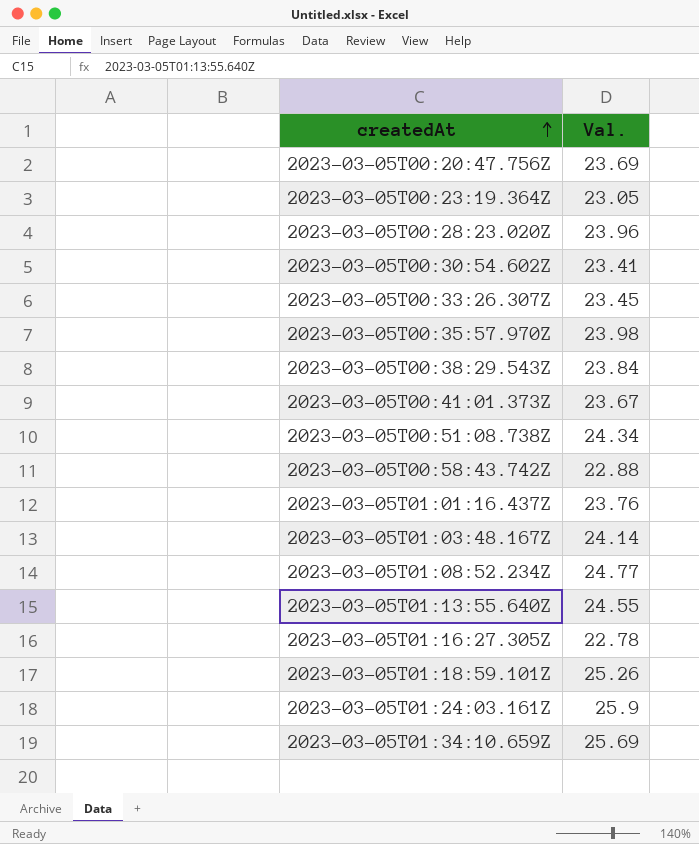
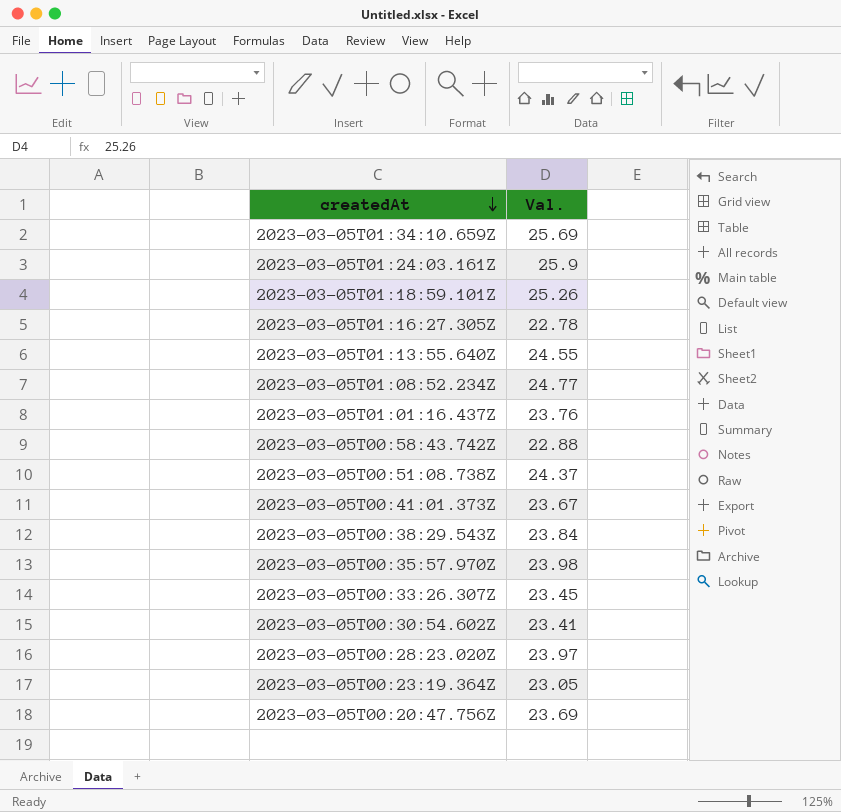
row order: createdAt ascending -> createdAt descending
row 2023-03-05T01:03:48.167Z: 24.14 -> none
2023-03-05T00:51:08.738Z | Val.: 24.34 -> 24.37
2023-03-05T00:28:23.020Z | Val.: 23.96 -> 23.97

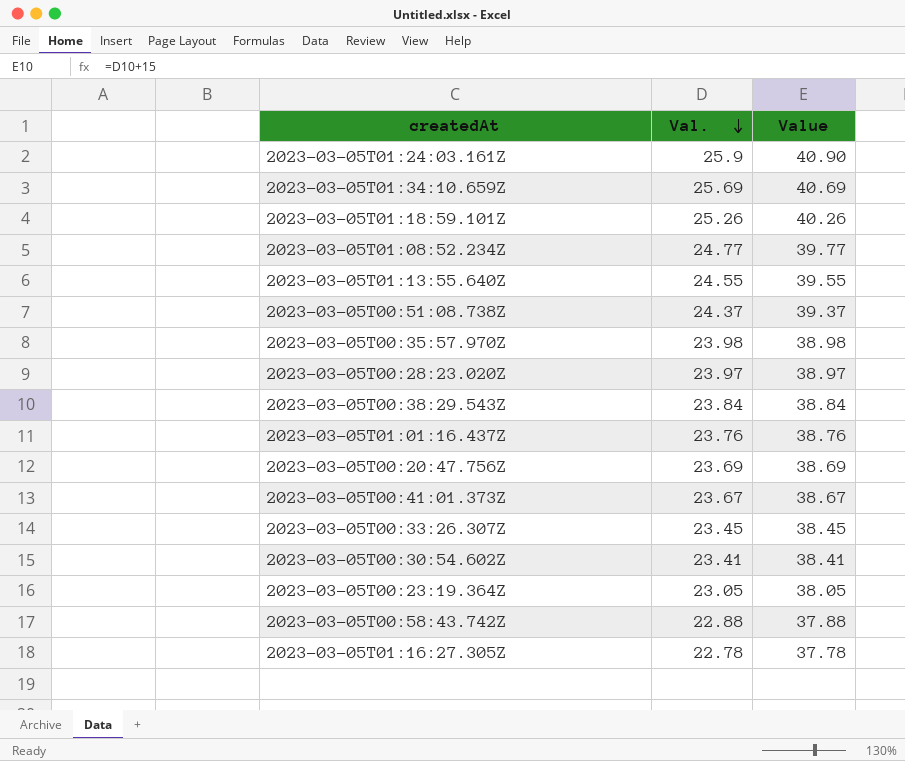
row order: createdAt descending -> Val. descending
column Value | formula: none -> [Val.] + 15

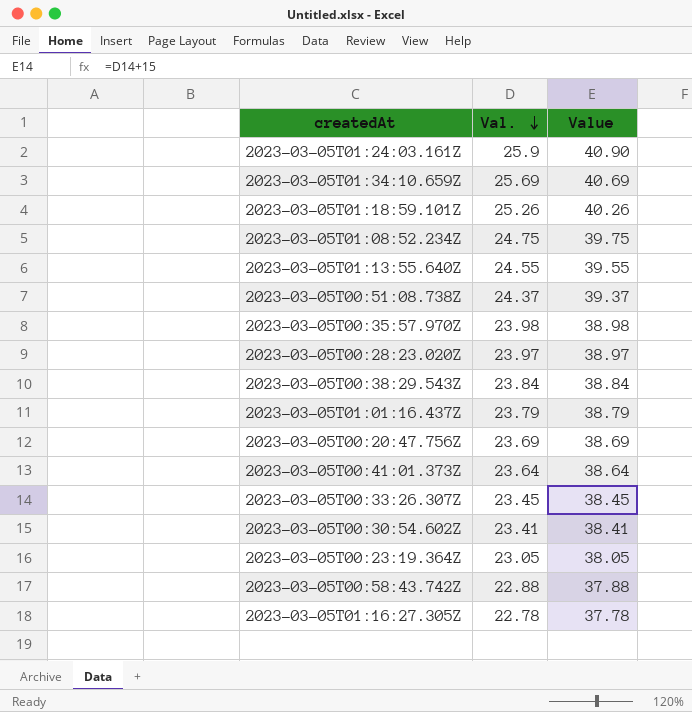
2023-03-05T01:08:52.234Z | Val.: 24.77 -> 24.75
2023-03-05T01:08:52.234Z | Value: 39.77 -> 39.75
2023-03-05T01:01:16.437Z | Val.: 23.76 -> 23.79
2023-03-05T01:01:16.437Z | Value: 38.76 -> 38.79
2023-03-05T00:41:01.373Z | Val.: 23.67 -> 23.64
2023-03-05T00:41:01.373Z | Value: 38.67 -> 38.64

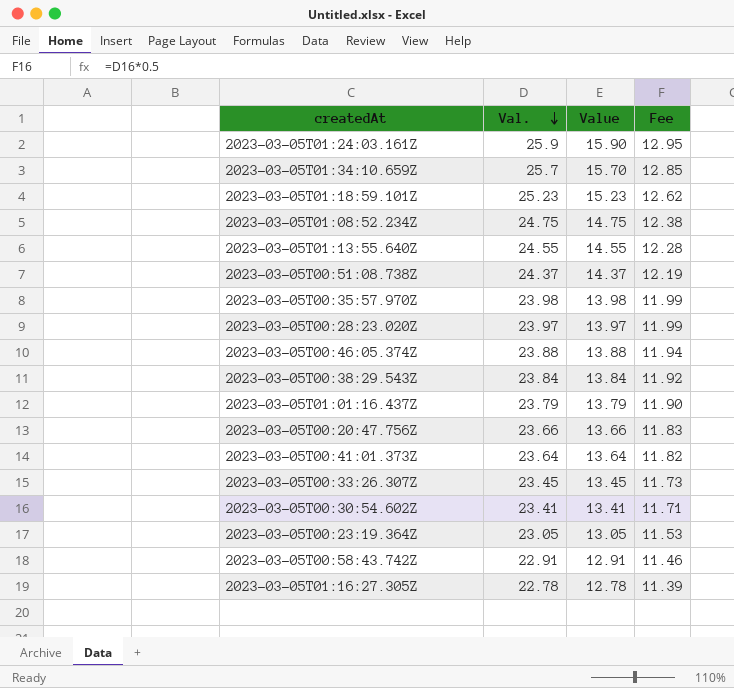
column Value | formula: [Val.] + 15 -> [Val.] - 10
column Fee | formula: none -> [Val.] * 0.5
2023-03-05T01:34:10.659Z | Val.: 25.69 -> 25.7
2023-03-05T01:18:59.101Z | Val.: 25.26 -> 25.23
row 2023-03-05T00:46:05.374Z: none -> 23.88 | 13.88 | 11.94
2023-03-05T00:20:47.756Z | Val.: 23.69 -> 23.66
2023-03-05T00:58:43.742Z | Val.: 22.88 -> 22.91

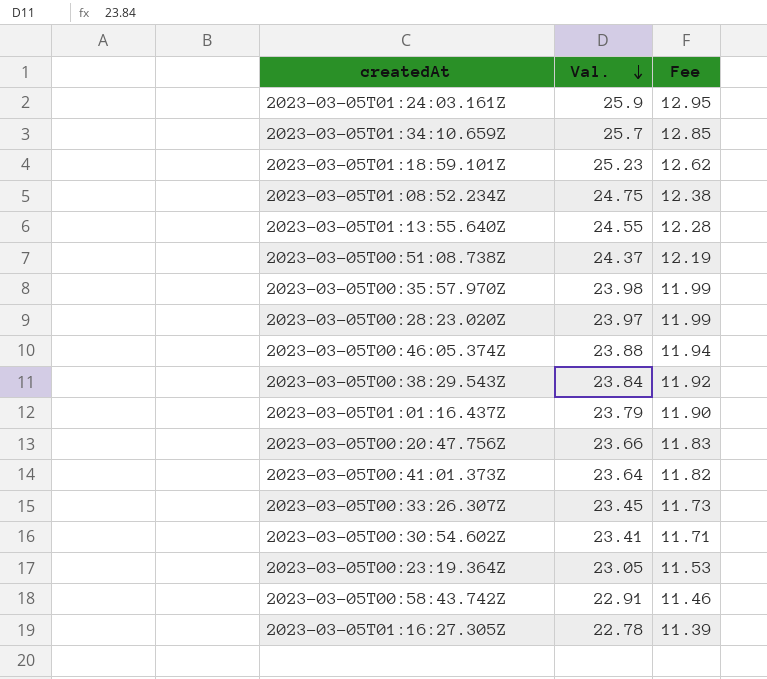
column Value | formula: [Val.] - 10 -> none

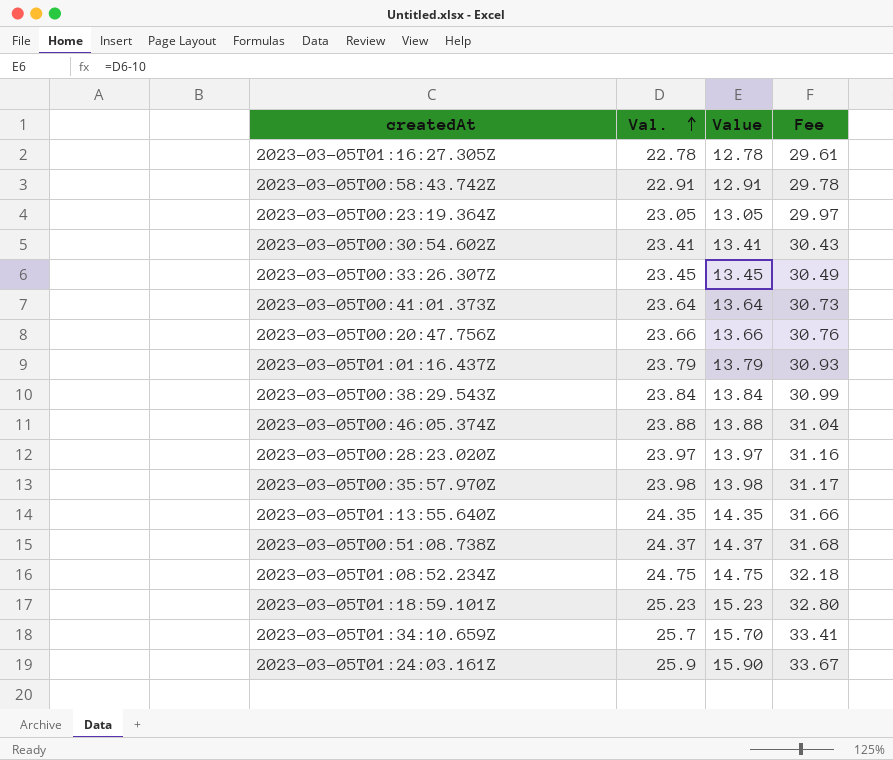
row order: Val. descending -> Val. ascending
column Value | formula: none -> [Val.] - 10
column Fee | formula: [Val.] * 0.5 -> [Val.] * 1.3
2023-03-05T01:13:55.640Z | Val.: 24.55 -> 24.35

